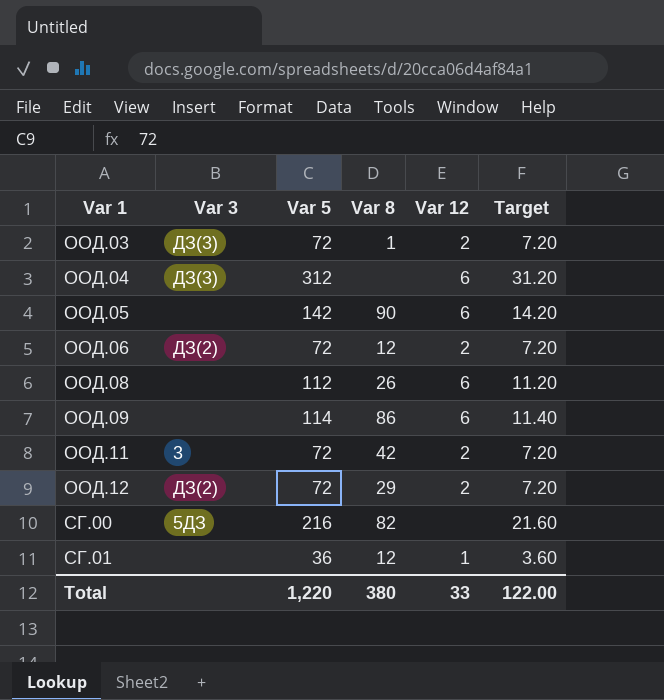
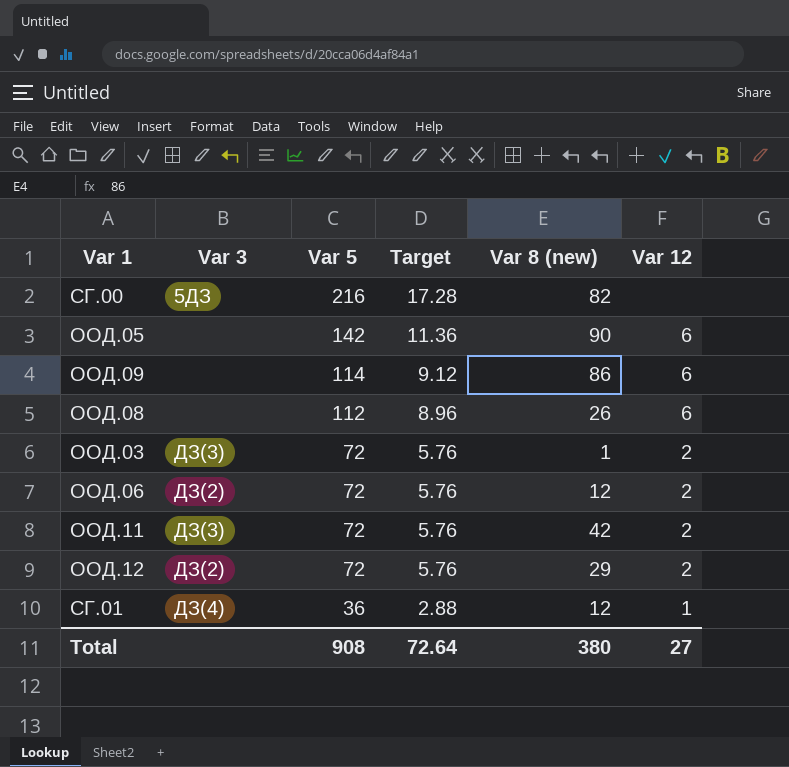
row order: Var 1 ascending -> Var 5 descending
column Target | formula: [Var 5] * 0.1 -> [Var 5] * 0.08
column Target | position: 6 -> 4
column name: Var 8 -> Var 8 (new)
row ООД.04: ДЗ(3) | 312 | none | 6 | 31.20 -> none
ООД.11 | Var 3: 3 -> ДЗ(3)
СГ.01 | Var 3: none -> ДЗ(4)
Total | Var 5: 1,220 -> 908
Total | Target: 122.00 -> 72.64
Total | Var 12: 33 -> 27

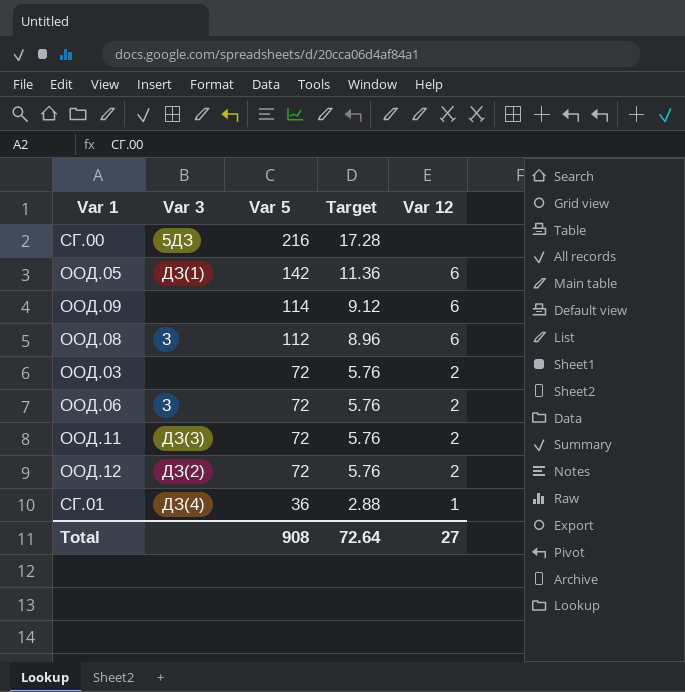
column Var 8 (new) | position: 5 -> none
ООД.05 | Var 3: none -> ДЗ(1)
ООД.08 | Var 3: none -> 3
ООД.03 | Var 3: ДЗ(3) -> none
ООД.06 | Var 3: ДЗ(2) -> 3

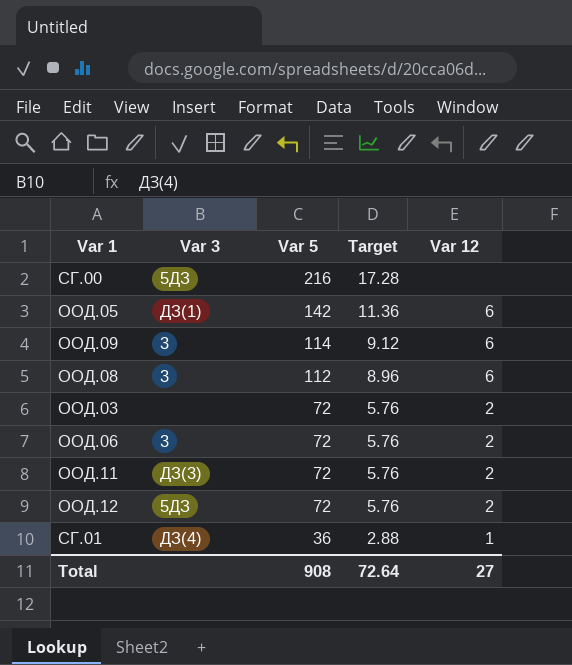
ООД.09 | Var 3: none -> 3
ООД.12 | Var 3: ДЗ(2) -> 5ДЗ

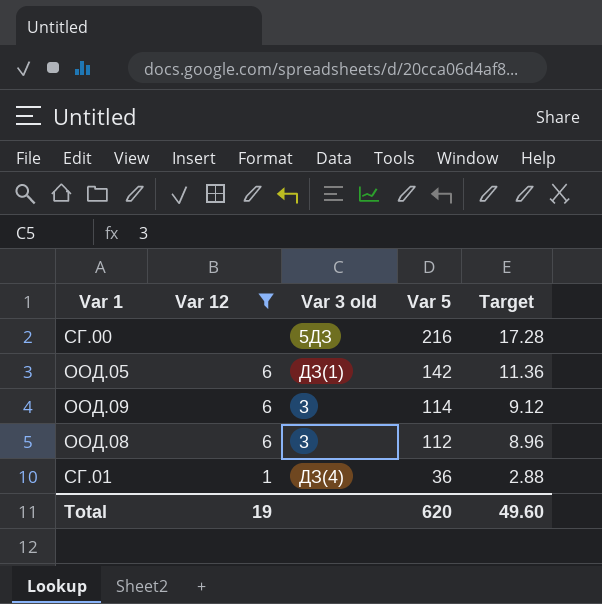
filter: none -> Var 12 != 2
column Var 12 | position: 5 -> 2
column name: Var 3 -> Var 3 old
Total | Var 12: 27 -> 19
Total | Var 5: 908 -> 620
Total | Target: 72.64 -> 49.60

